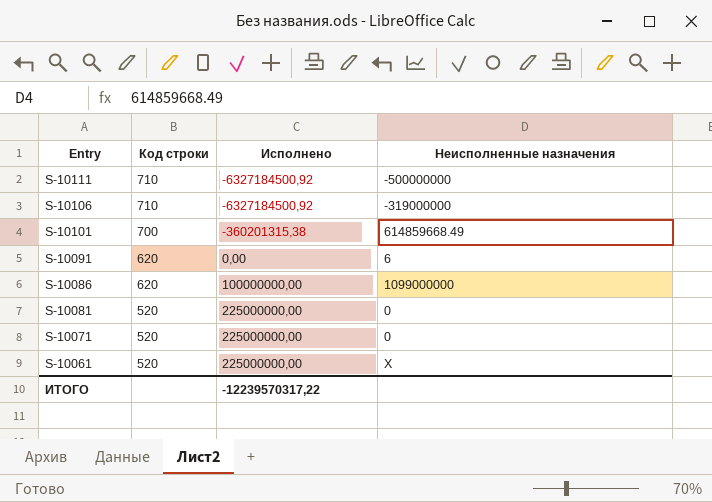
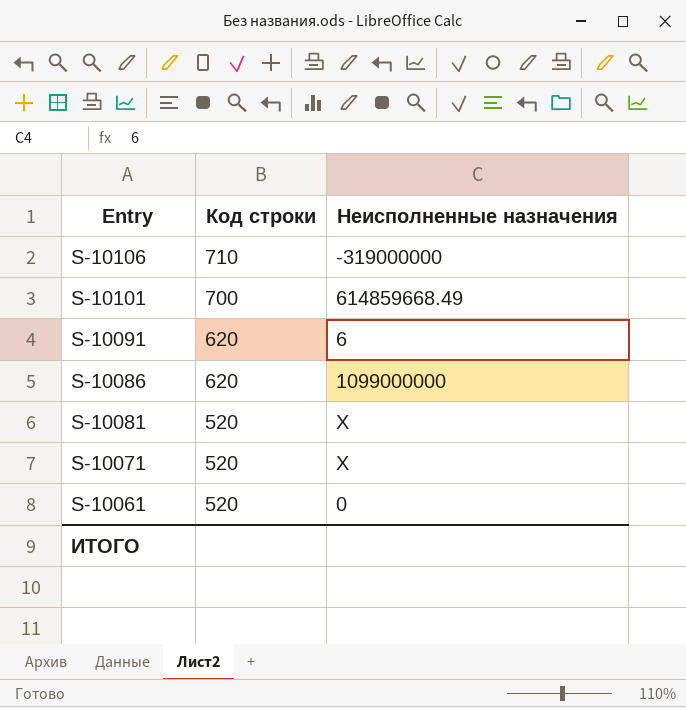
column Исполнено | position: 3 -> none
row S-10111: 710 | -6327184500,92 | -500000000 -> none
S-10081 | Неисполненные назначения: 0 -> Х
S-10071 | Неисполненные назначения: 0 -> Х
S-10061 | Неисполненные назначения: Х -> 0

